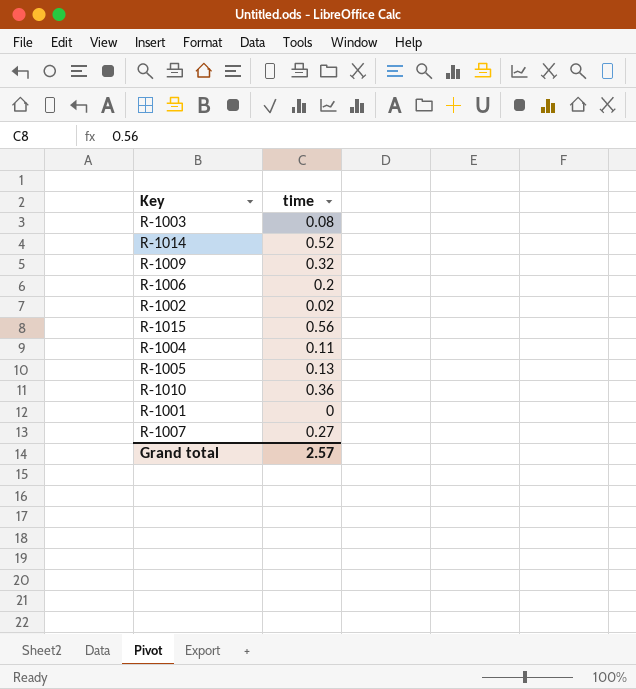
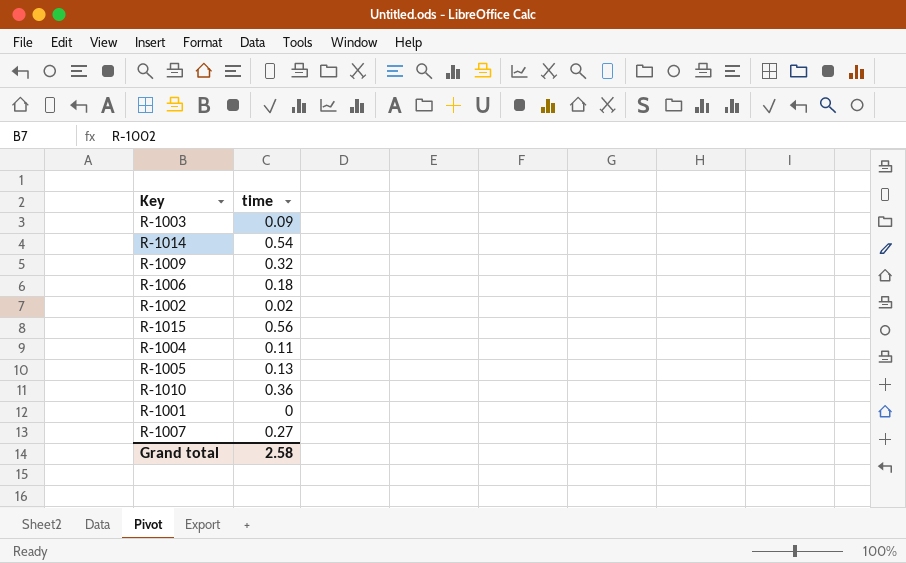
R-1003 | time: 0.08 -> 0.09
R-1014 | time: 0.52 -> 0.54
R-1006 | time: 0.2 -> 0.18
Grand total | time: 2.57 -> 2.58

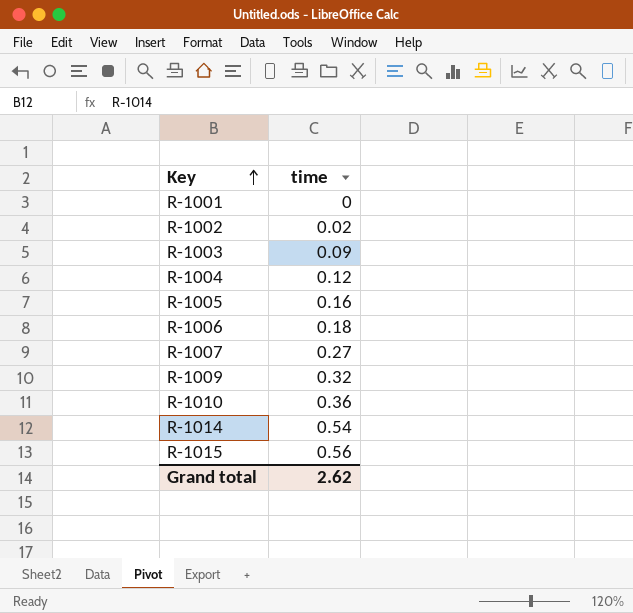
row order: none -> Key ascending
R-1004 | time: 0.11 -> 0.12
R-1005 | time: 0.13 -> 0.16
Grand total | time: 2.58 -> 2.62

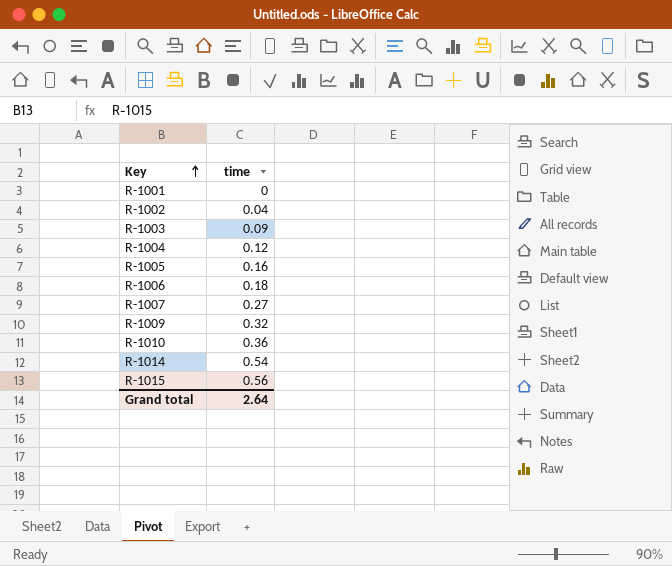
R-1002 | time: 0.02 -> 0.04
Grand total | time: 2.62 -> 2.64

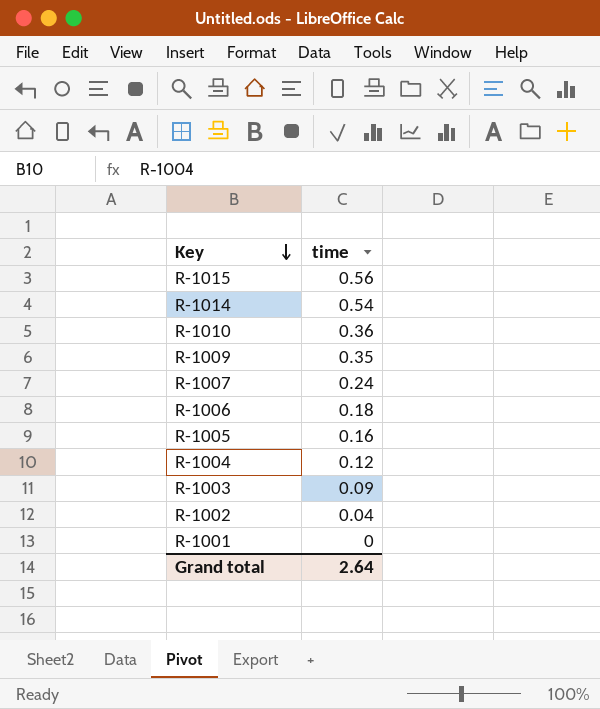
row order: Key ascending -> Key descending
R-1009 | time: 0.32 -> 0.35
R-1007 | time: 0.27 -> 0.24

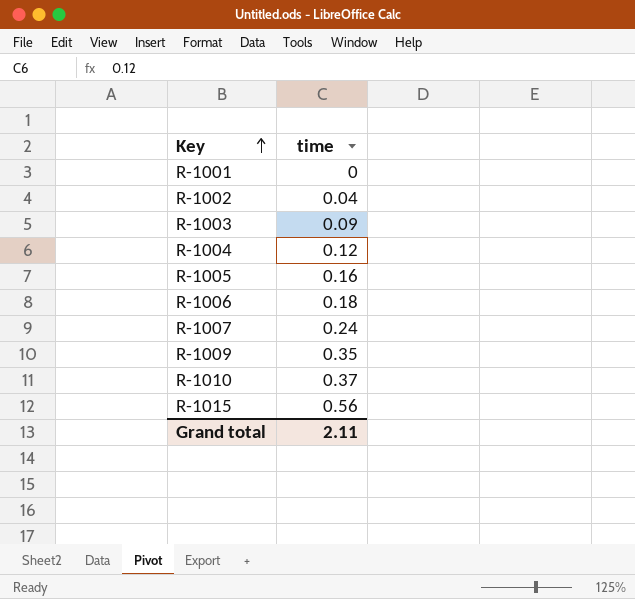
row order: Key descending -> Key ascending
row R-1014: 0.54 -> none
R-1010 | time: 0.36 -> 0.37
Grand total | time: 2.64 -> 2.11

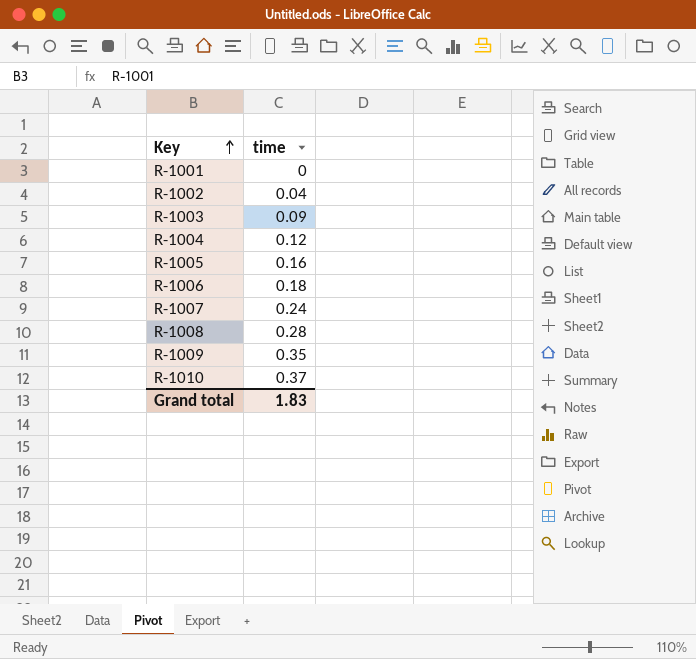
row R-1015: 0.56 -> none
row R-1008: none -> 0.28
Grand total | time: 2.11 -> 1.83

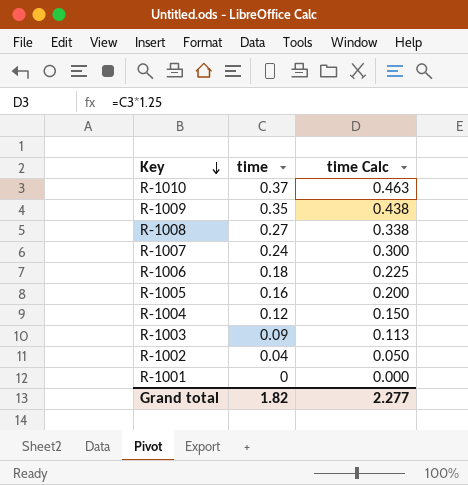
row order: Key ascending -> Key descending
column time Calc | formula: none -> [time] * 1.25
R-1008 | time: 0.28 -> 0.27
Grand total | time: 1.83 -> 1.82

